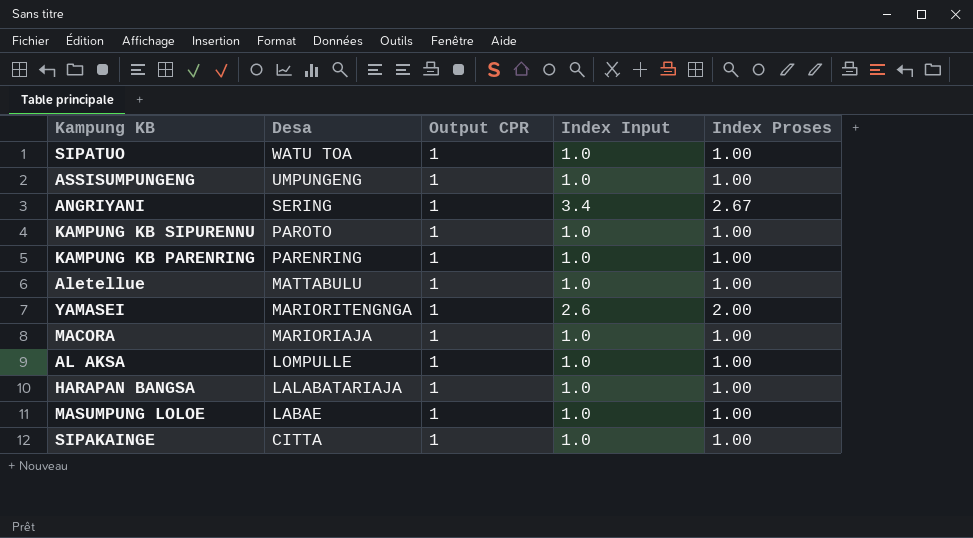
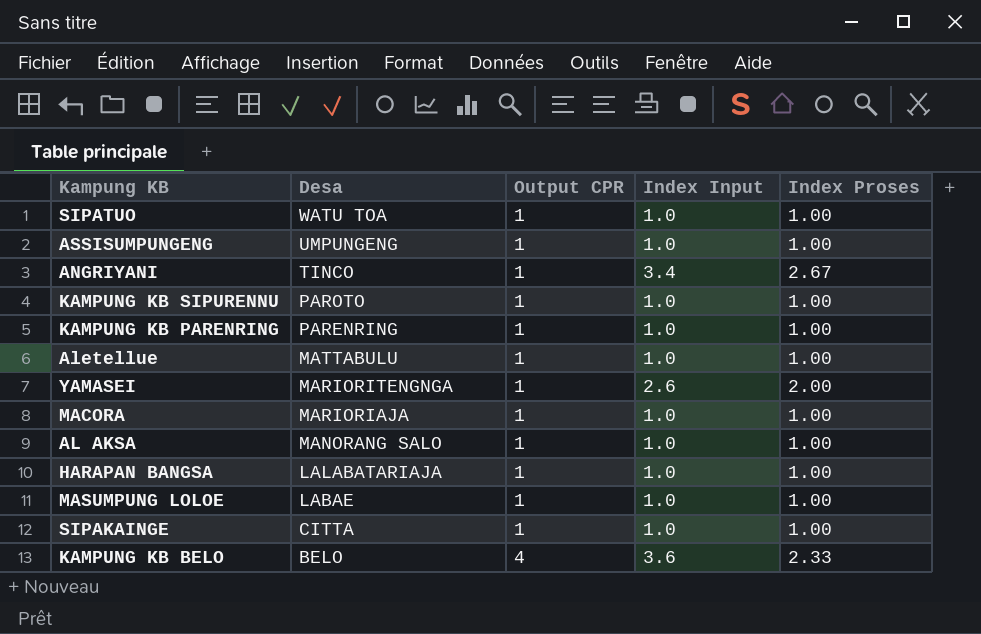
ANGRIYANI | Desa: SERING -> TINCO
AL AKSA | Desa: LOMPULLE -> MANORANG SALO
row KAMPUNG KB BELO: none -> BELO | 4 | 3.6 | 2.33

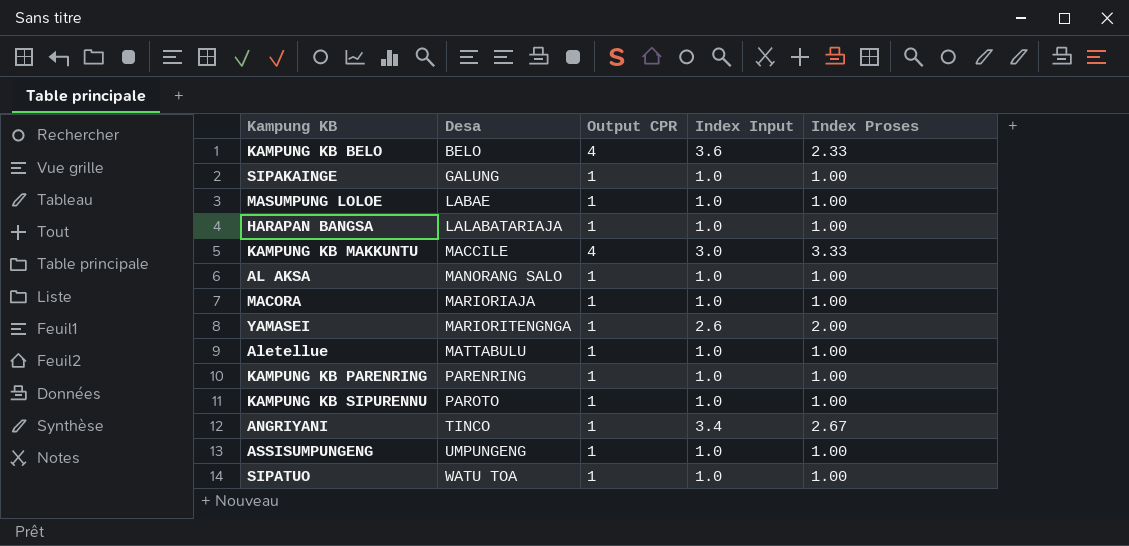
row order: Desa descending -> Desa ascending
SIPAKAINGE | Desa: CITTA -> GALUNG
row KAMPUNG KB MAKKUNTU: none -> MACCILE | 4 | 3.0 | 3.33

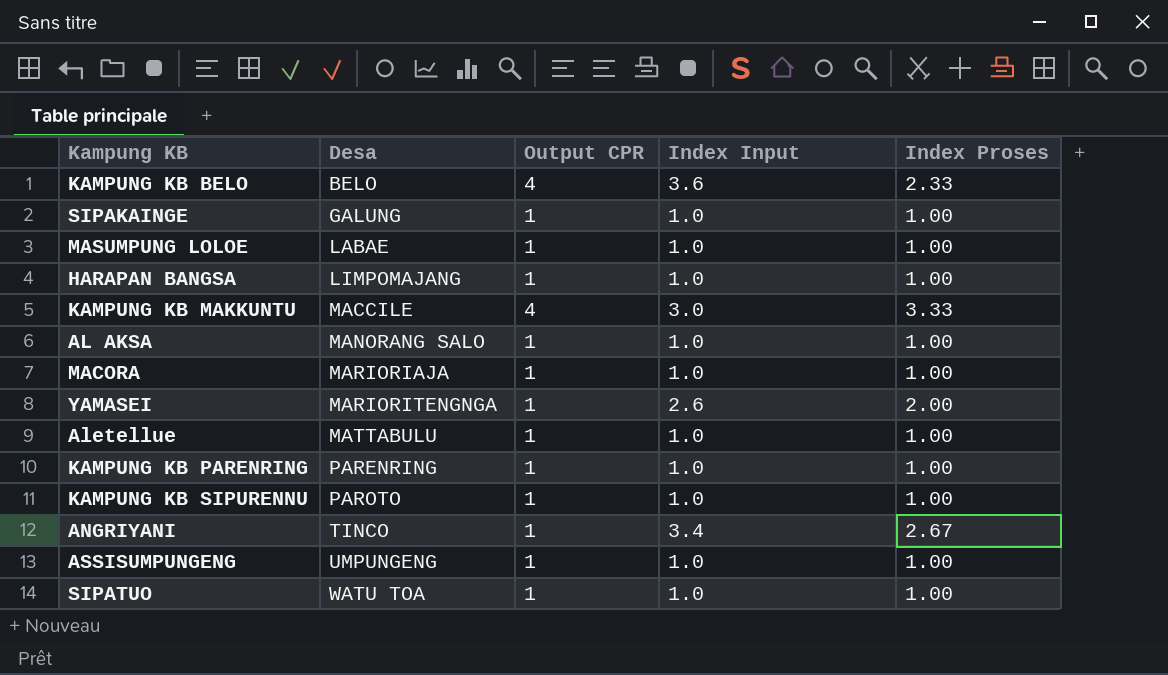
HARAPAN BANGSA | Desa: LALABATARIAJA -> LIMPOMAJANG

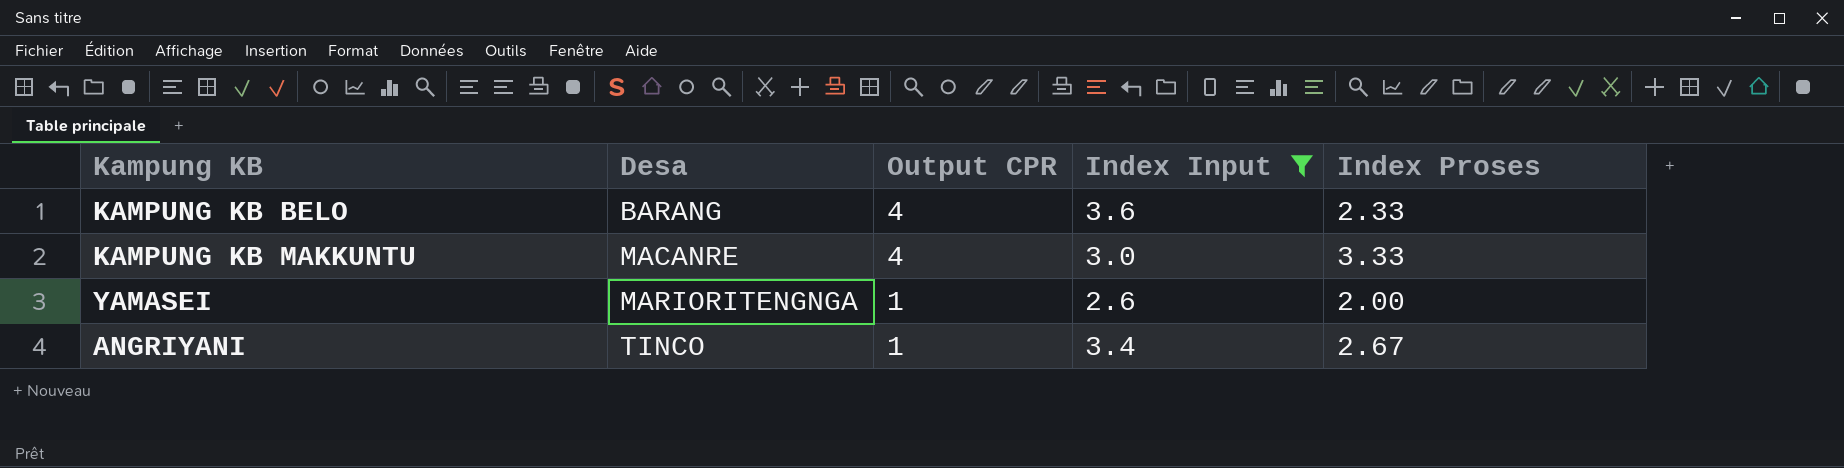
filter: none -> Index Input != 1.0
KAMPUNG KB BELO | Desa: BELO -> BARANG
KAMPUNG KB MAKKUNTU | Desa: MACCILE -> MACANRE

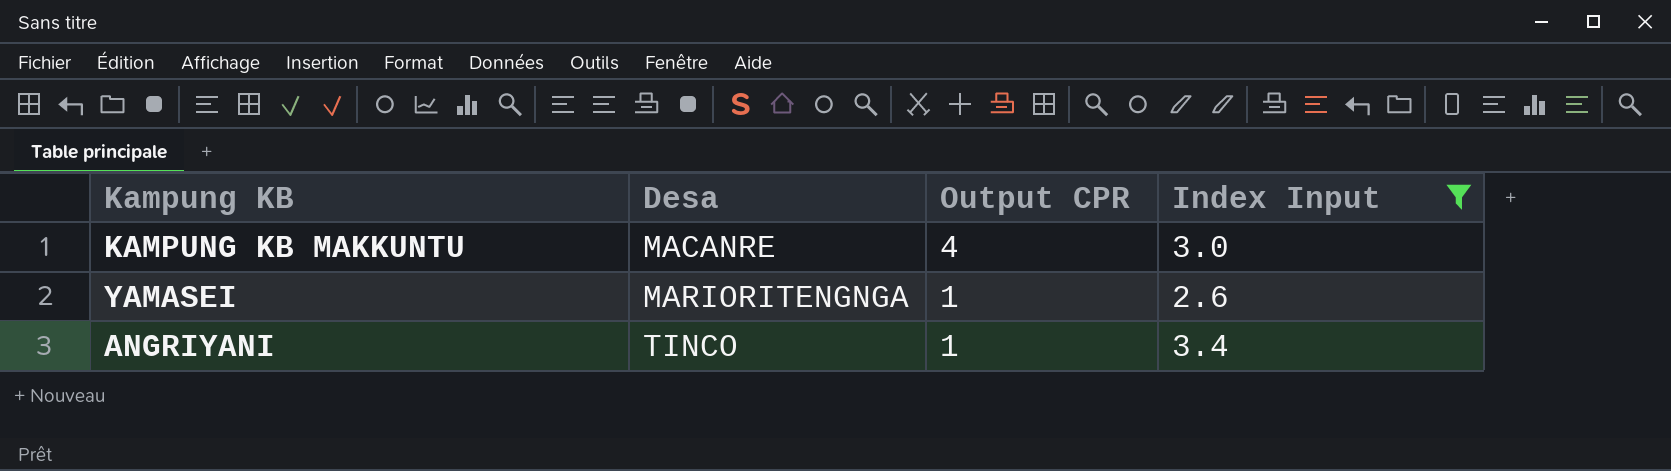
column Index Proses | position: 5 -> none
row KAMPUNG KB BELO: BARANG | 4 | 3.6 | 2.33 -> none

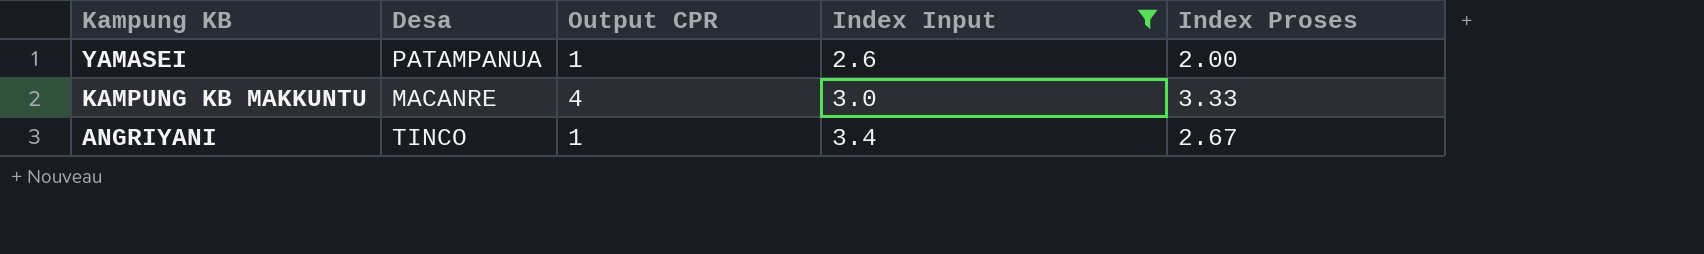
row order: Desa ascending -> Kampung KB descending
column Index Proses | position: none -> 5
YAMASEI | Desa: MARIORITENGNGA -> PATAMPANUA

